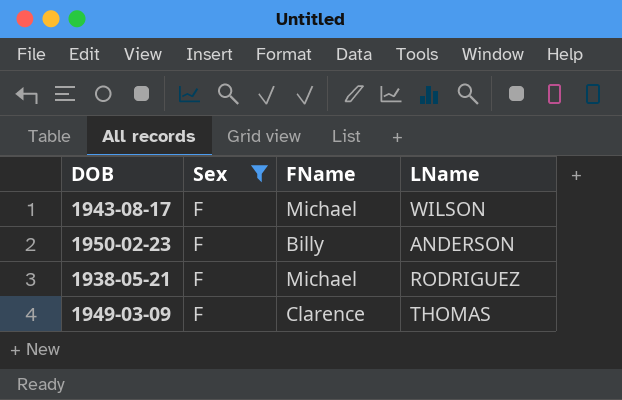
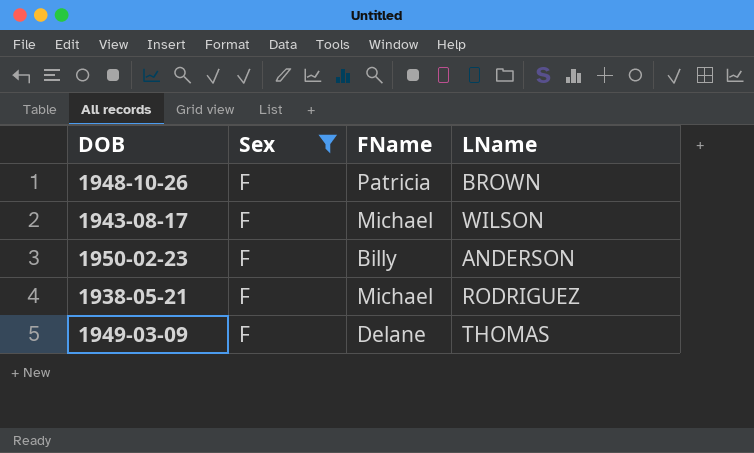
row 1948-10-26: none -> F | Patricia | BROWN
1949-03-09 | FName: Clarence -> Delane

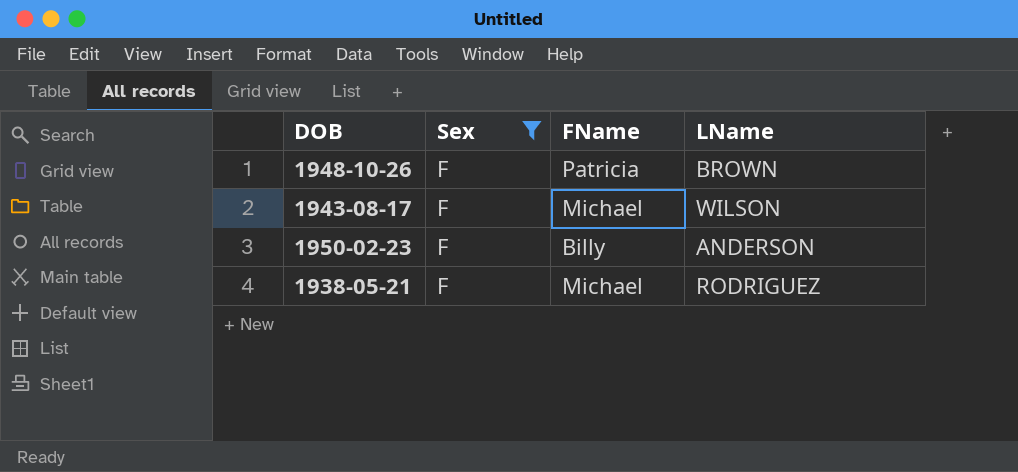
row 1949-03-09: F | Delane | THOMAS -> none

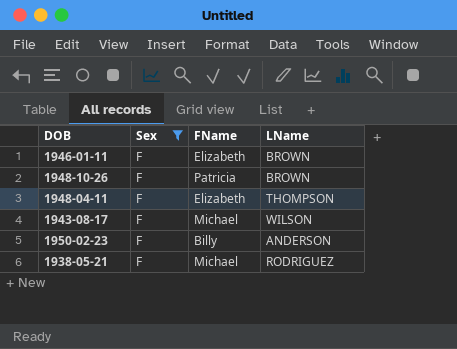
row 1946-01-11: none -> F | Elizabeth | BROWN
row 1948-04-11: none -> F | Elizabeth | THOMPSON

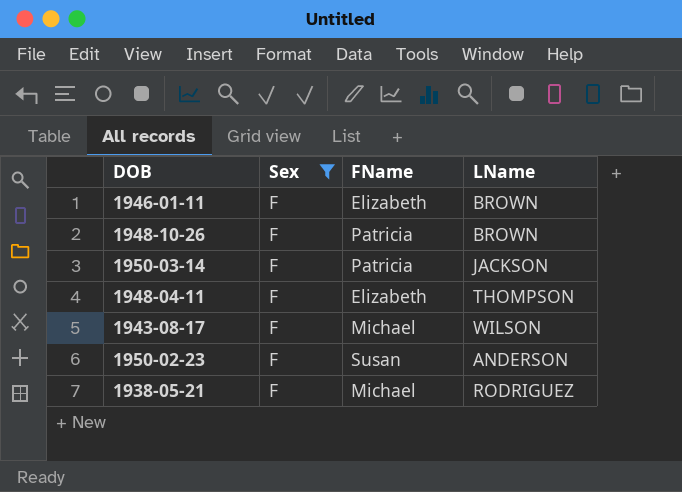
row 1950-03-14: none -> F | Patricia | JACKSON
1950-02-23 | FName: Billy -> Susan

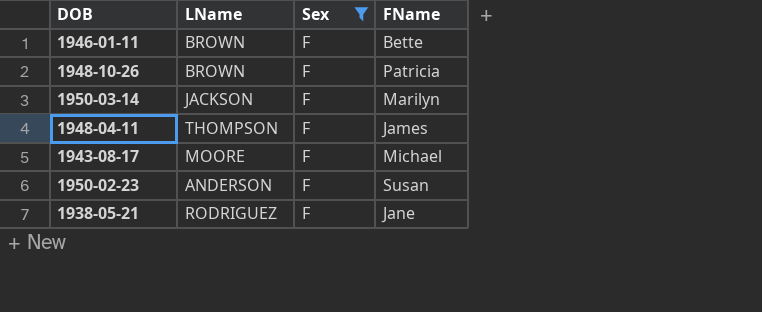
column LName | position: 4 -> 2
1946-01-11 | FName: Elizabeth -> Bette
1950-03-14 | FName: Patricia -> Marilyn
1948-04-11 | FName: Elizabeth -> James
1943-08-17 | LName: WILSON -> MOORE
1938-05-21 | FName: Michael -> Jane

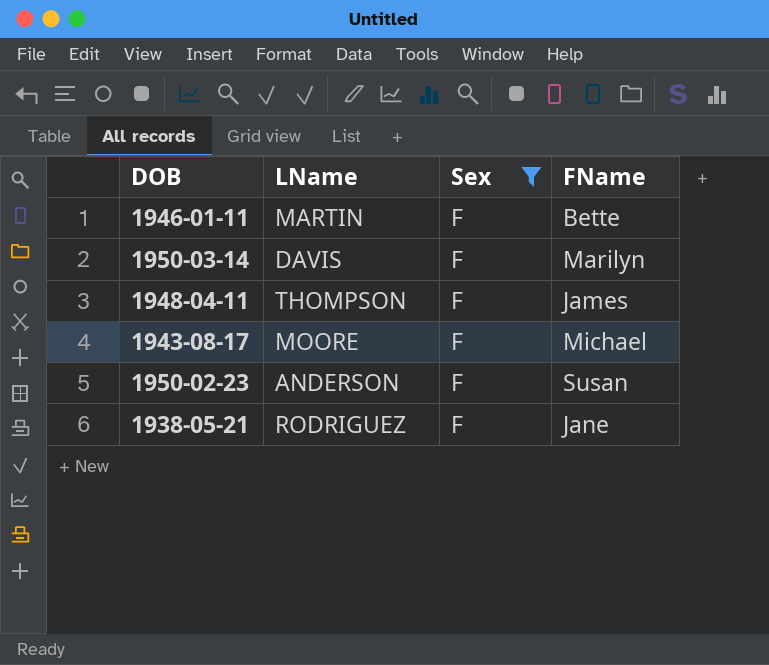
row 1948-10-26: BROWN | F | Patricia -> none
1946-01-11 | LName: BROWN -> MARTIN
1950-03-14 | LName: JACKSON -> DAVIS

